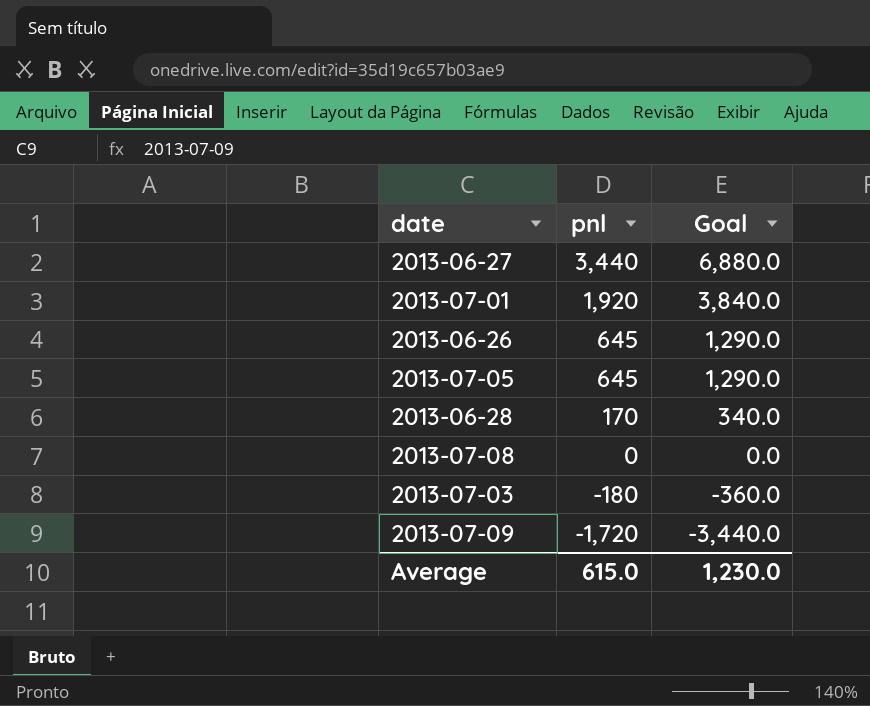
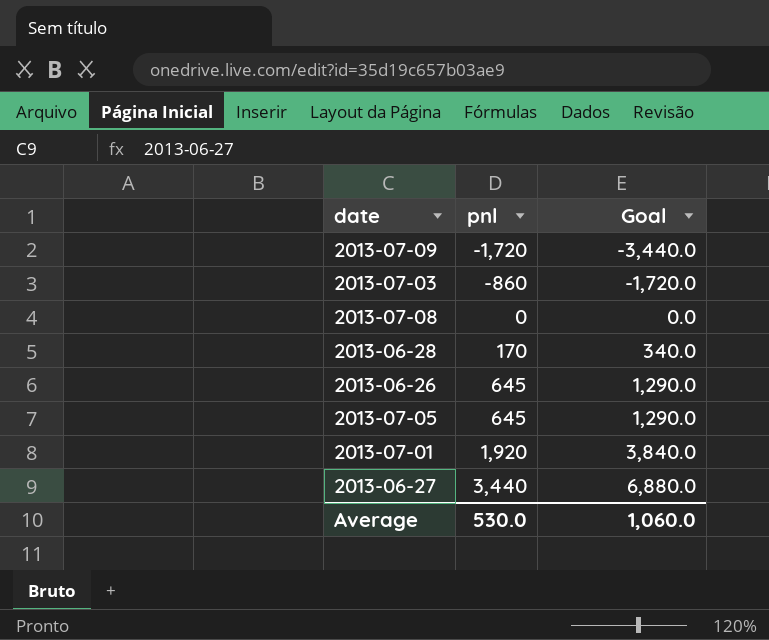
row order: pnl descending -> pnl ascending
2013-07-03 | pnl: -180 -> -860
2013-07-03 | Goal: -360.0 -> -1,720.0
Average | pnl: 615.0 -> 530.0
Average | Goal: 1,230.0 -> 1,060.0

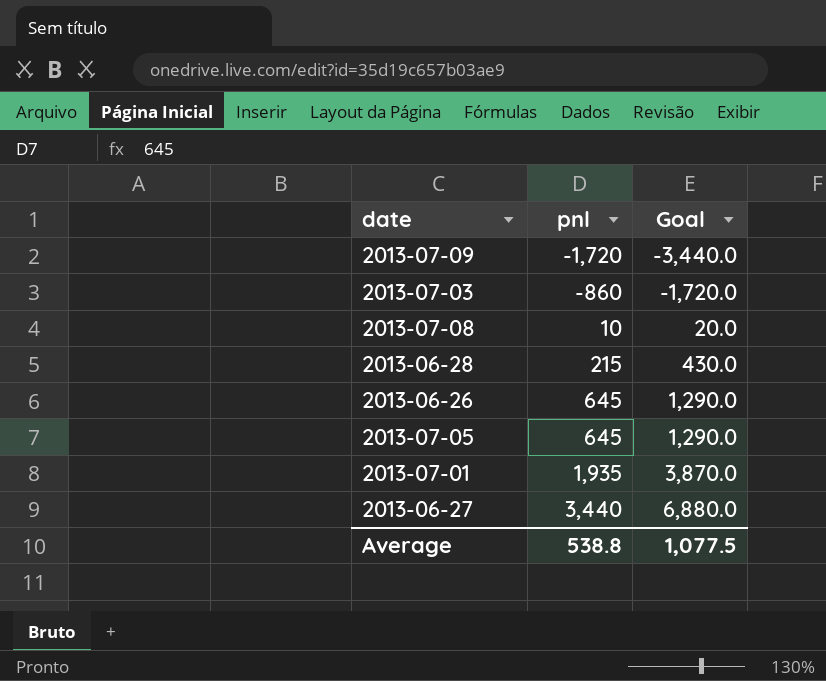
2013-07-08 | pnl: 0 -> 10
2013-07-08 | Goal: 0.0 -> 20.0
2013-06-28 | pnl: 170 -> 215
2013-06-28 | Goal: 340.0 -> 430.0
2013-07-01 | pnl: 1,920 -> 1,935
2013-07-01 | Goal: 3,840.0 -> 3,870.0
Average | pnl: 530.0 -> 538.8
Average | Goal: 1,060.0 -> 1,077.5

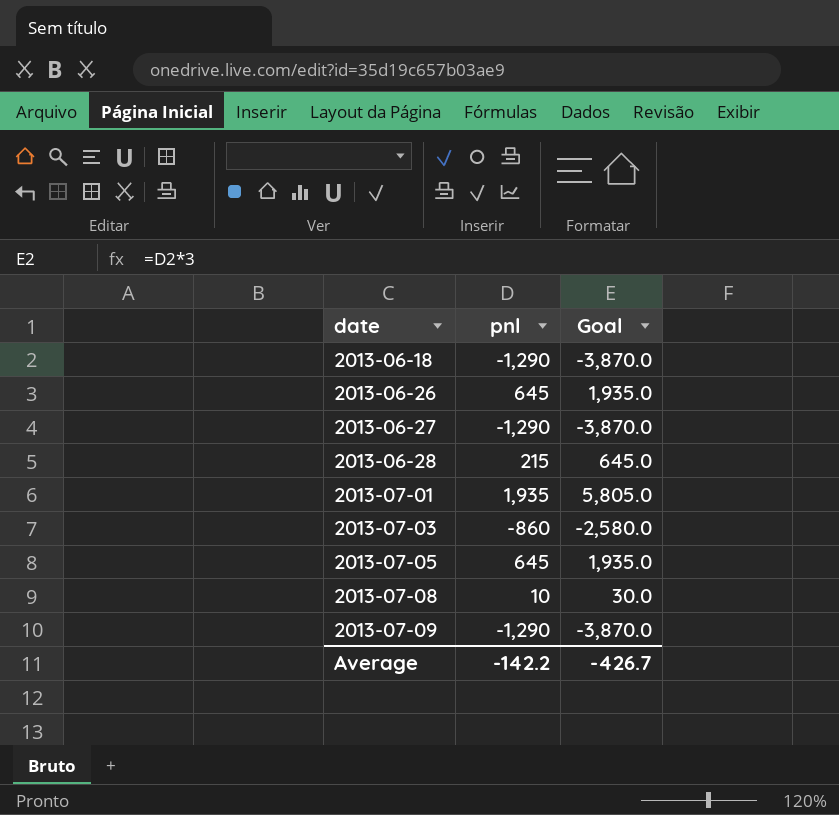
row order: pnl ascending -> date ascending
column Goal | formula: [pnl] * 2 -> [pnl] * 3
row 2013-06-18: none -> -1,290 | -3,870.0
2013-06-27 | pnl: 3,440 -> -1,290
2013-07-09 | pnl: -1,720 -> -1,290
Average | pnl: 538.8 -> -142.2
Average | Goal: 1,077.5 -> -426.7

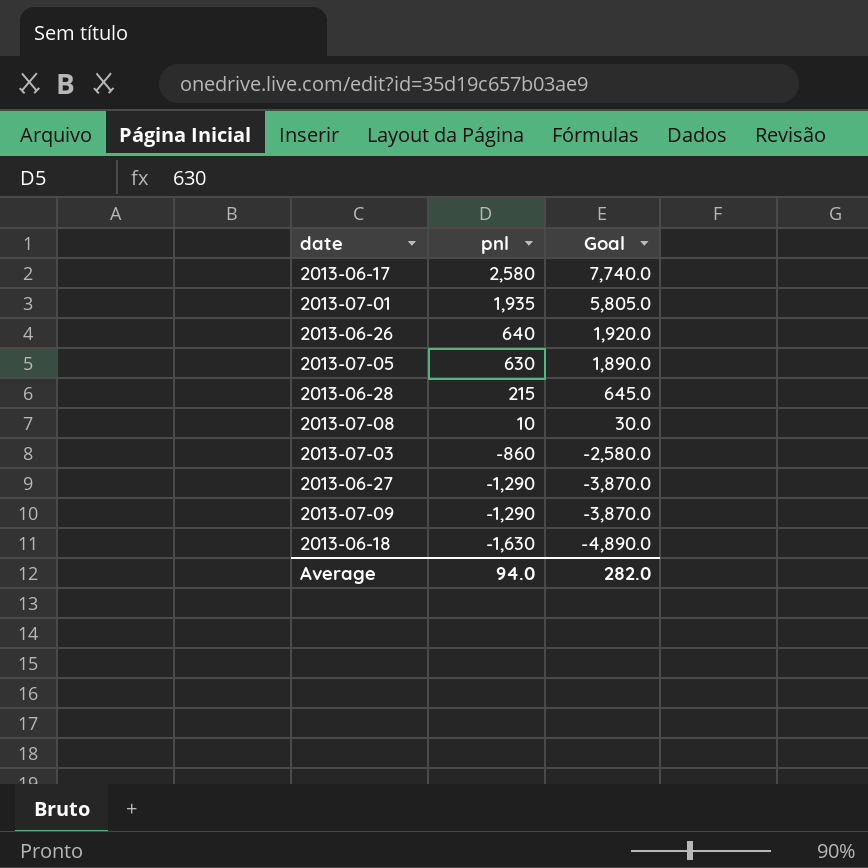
row order: date ascending -> pnl descending
row 2013-06-17: none -> 2,580 | 7,740.0
2013-06-26 | pnl: 645 -> 640
2013-06-26 | Goal: 1,935.0 -> 1,920.0
2013-07-05 | pnl: 645 -> 630
2013-07-05 | Goal: 1,935.0 -> 1,890.0
2013-06-18 | pnl: -1,290 -> -1,630
2013-06-18 | Goal: -3,870.0 -> -4,890.0
Average | pnl: -142.2 -> 94.0
Average | Goal: -426.7 -> 282.0

